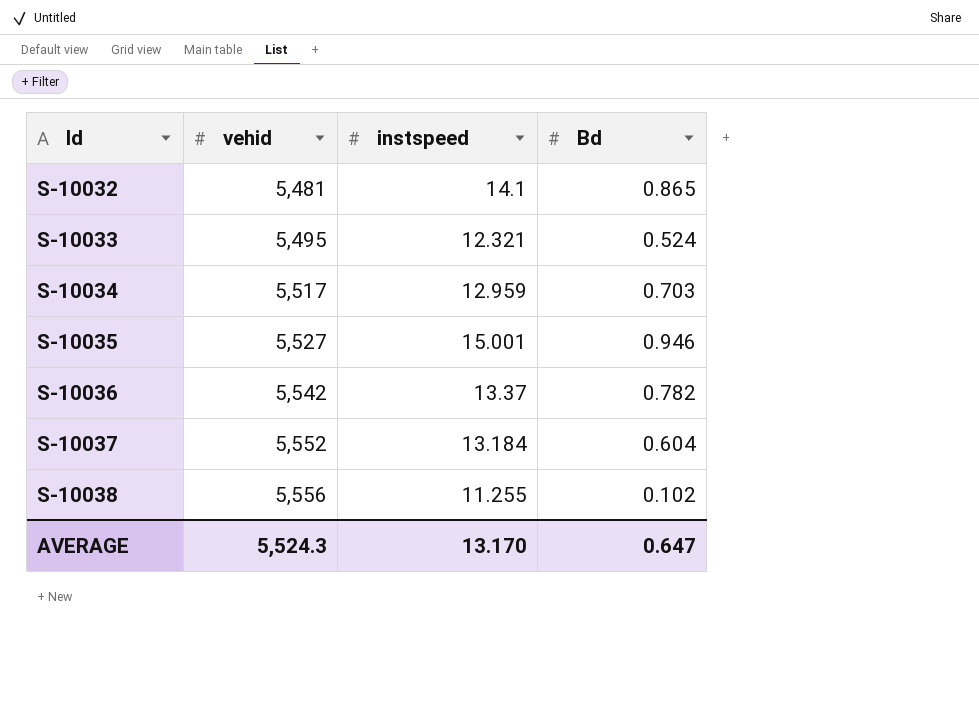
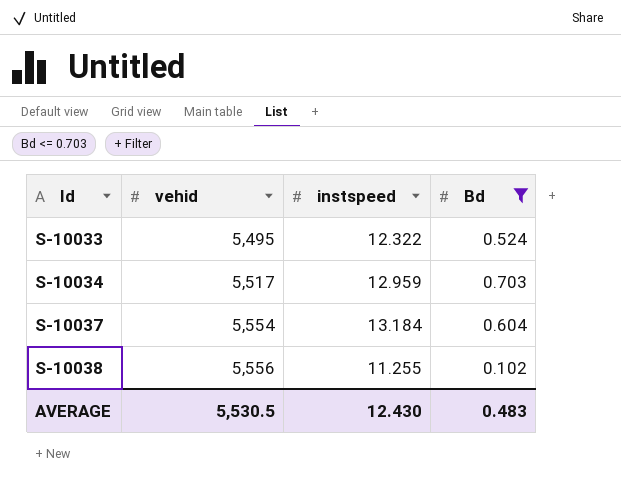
filter: none -> Bd <= 0.703
S-10033 | instspeed: 12.321 -> 12.322
S-10037 | vehid: 5,552 -> 5,554
AVERAGE | vehid: 5,524.3 -> 5,530.5
AVERAGE | instspeed: 13.170 -> 12.430
AVERAGE | Bd: 0.647 -> 0.483

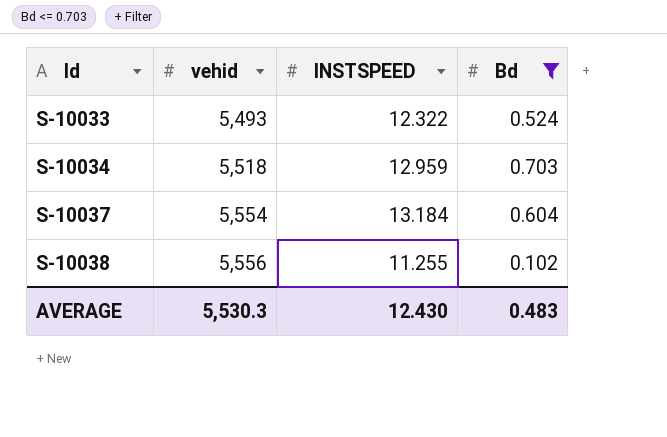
column name: instspeed -> INSTSPEED
S-10033 | vehid: 5,495 -> 5,493
S-10034 | vehid: 5,517 -> 5,518
AVERAGE | vehid: 5,530.5 -> 5,530.3

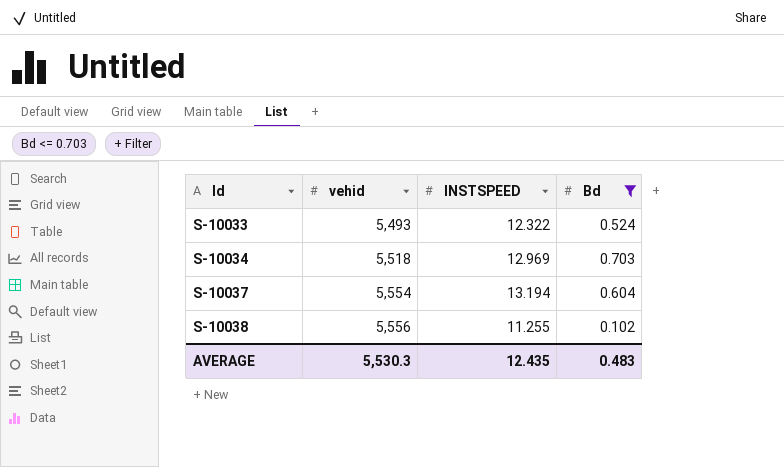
S-10034 | INSTSPEED: 12.959 -> 12.969
S-10037 | INSTSPEED: 13.184 -> 13.194
AVERAGE | INSTSPEED: 12.430 -> 12.435

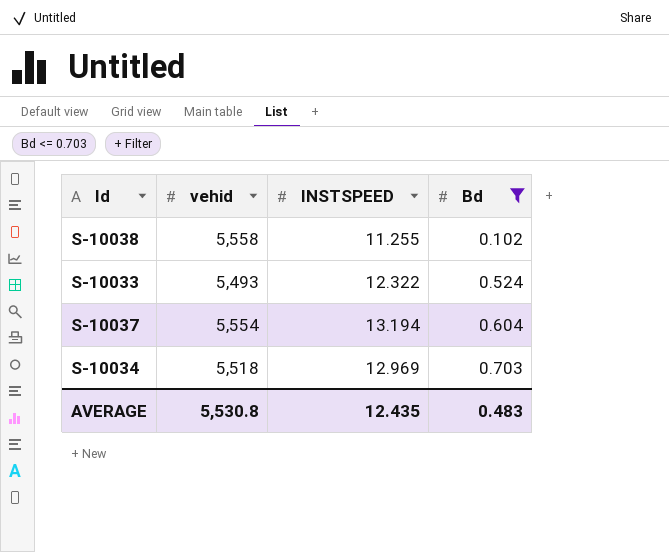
row order: Id ascending -> Bd ascending
S-10038 | vehid: 5,556 -> 5,558
AVERAGE | vehid: 5,530.3 -> 5,530.8

